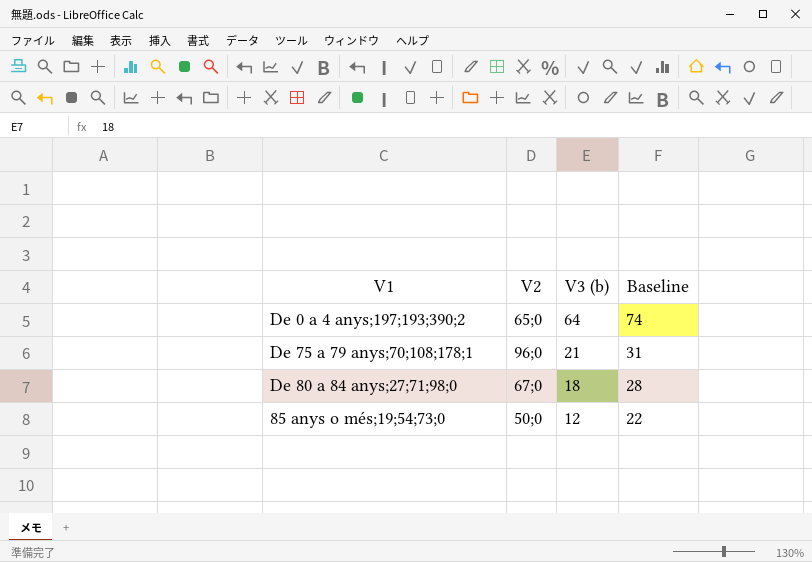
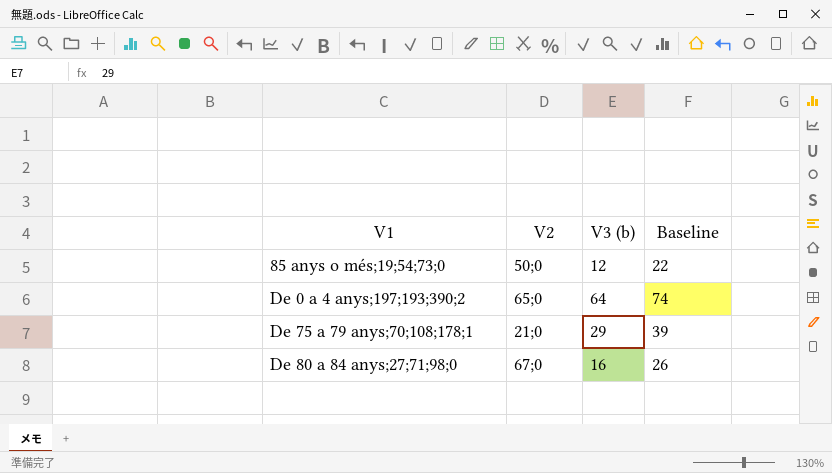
row order: V3 (b) descending -> V1 ascending
De 75 a 79 anys;70;108;178;1 | V2: 96;0 -> 21;0
De 75 a 79 anys;70;108;178;1 | V3 (b): 21 -> 29
De 75 a 79 anys;70;108;178;1 | Baseline: 31 -> 39
De 80 a 84 anys;27;71;98;0 | V3 (b): 18 -> 16
De 80 a 84 anys;27;71;98;0 | Baseline: 28 -> 26

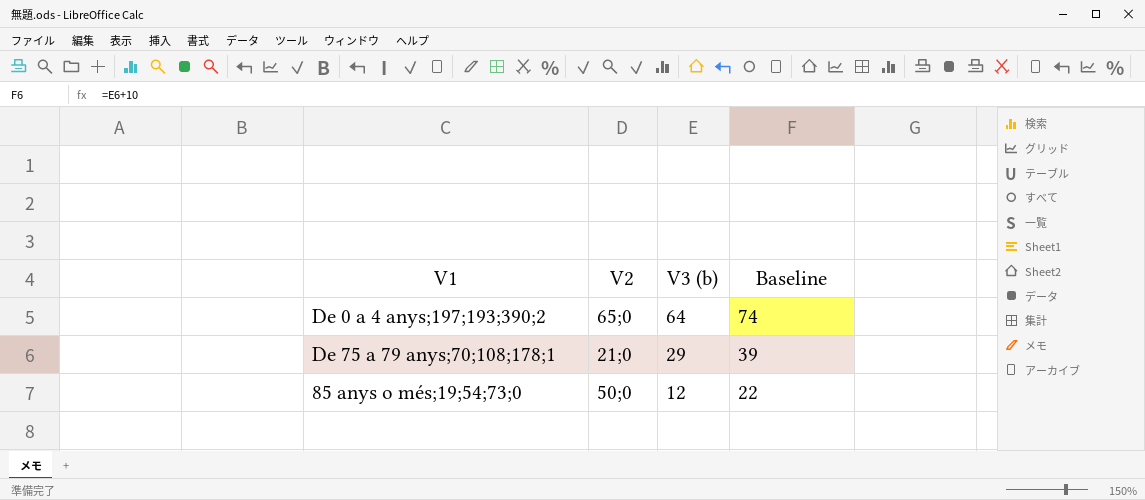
row order: V1 ascending -> V3 (b) descending
row De 80 a 84 anys;27;71;98;0: 67;0 | 16 | 26 -> none

